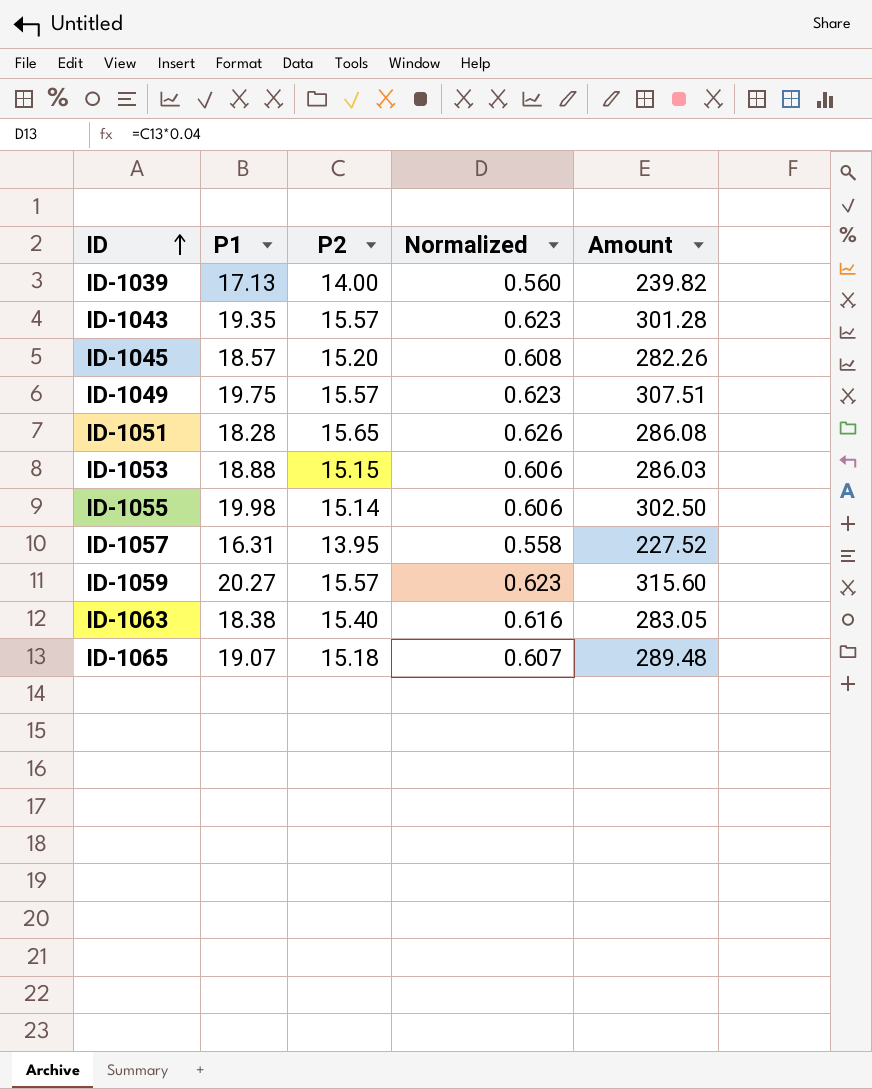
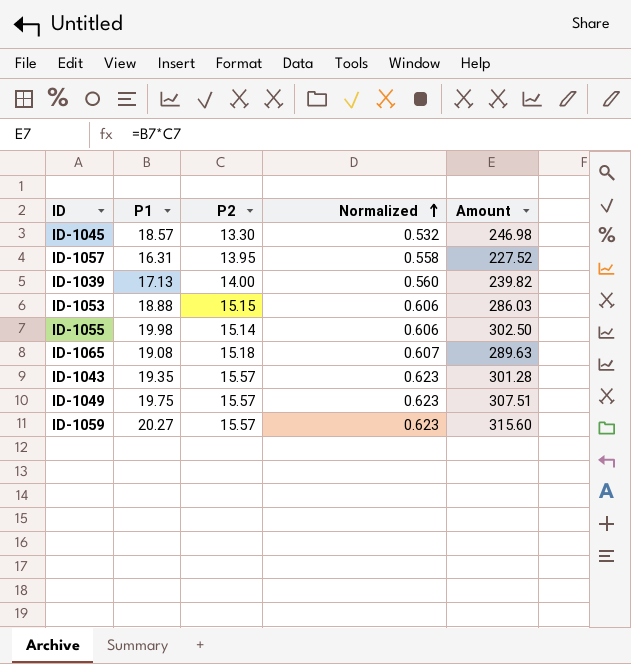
row order: ID ascending -> Normalized ascending
row ID-1051: 18.28 | 15.65 | 0.626 | 286.08 -> none
row ID-1063: 18.38 | 15.40 | 0.616 | 283.05 -> none
ID-1045 | P2: 15.20 -> 13.30
ID-1045 | Normalized: 0.608 -> 0.532
ID-1045 | Amount: 282.26 -> 246.98
ID-1065 | P1: 19.07 -> 19.08
ID-1065 | Amount: 289.48 -> 289.63

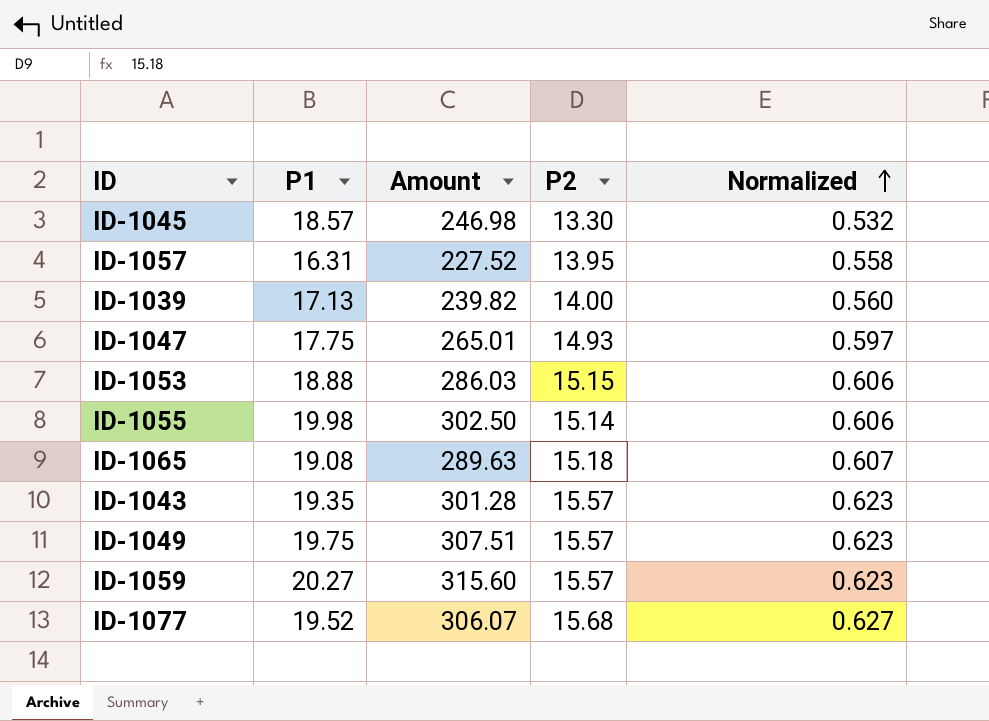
column Amount | position: 5 -> 3
row ID-1047: none -> 17.75 | 265.01 | 14.93 | 0.597
row ID-1077: none -> 19.52 | 306.07 | 15.68 | 0.627

